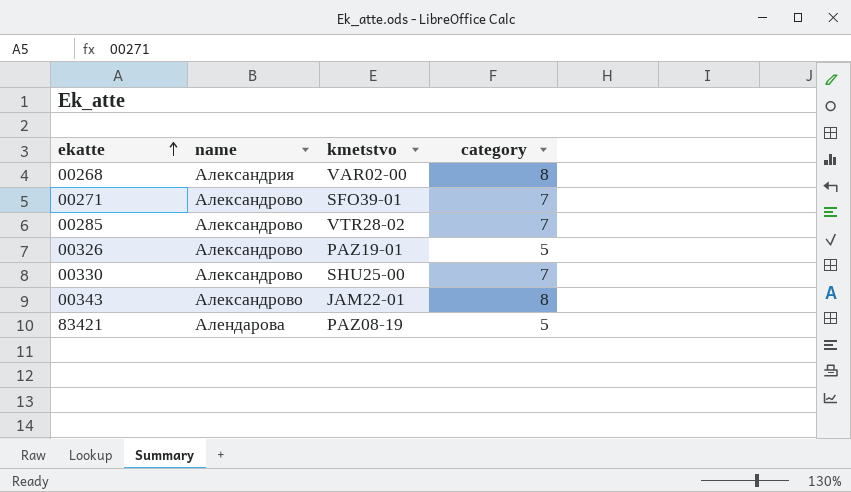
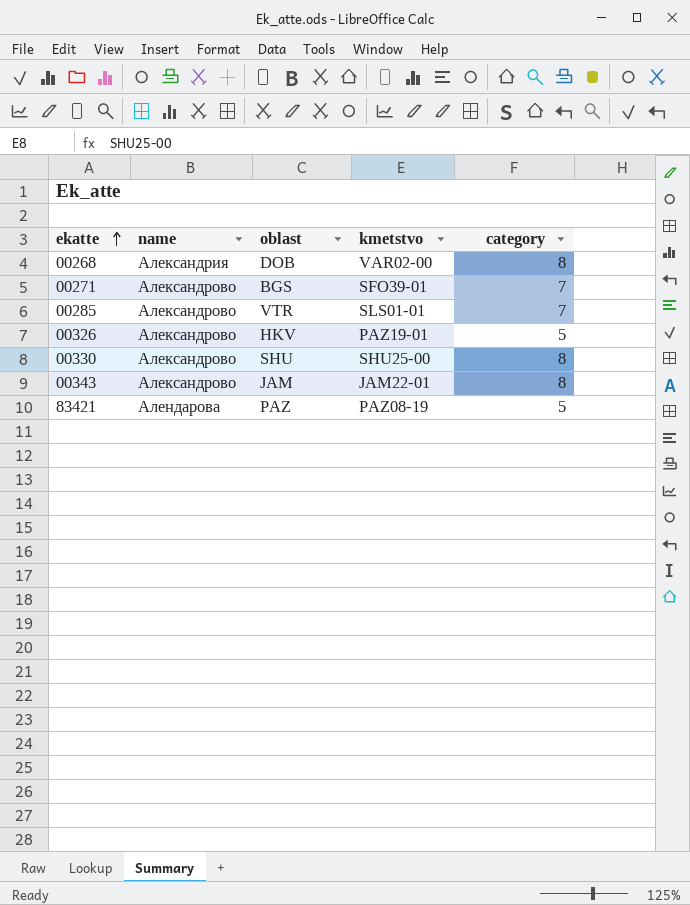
column oblast | position: none -> 3
00285 | kmetstvo: VTR28-02 -> SLS01-01
00330 | category: 7 -> 8

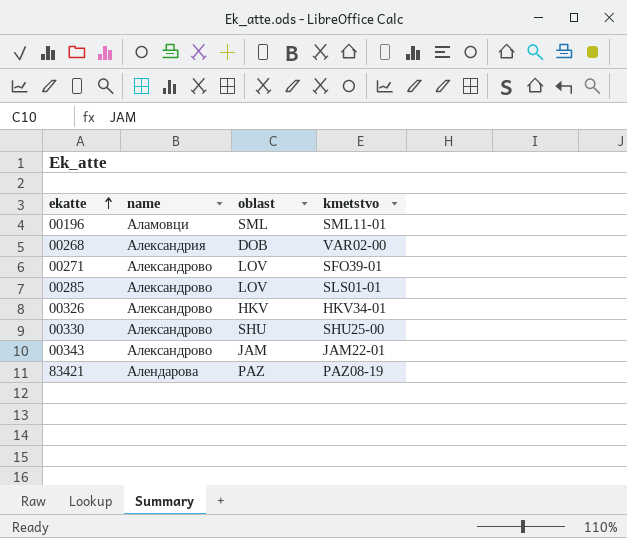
column category | position: 5 -> none
row 00196: none -> Аламовци | SML | SML11-01
00271 | oblast: BGS -> LOV
00285 | oblast: VTR -> LOV
00326 | kmetstvo: PAZ19-01 -> HKV34-01

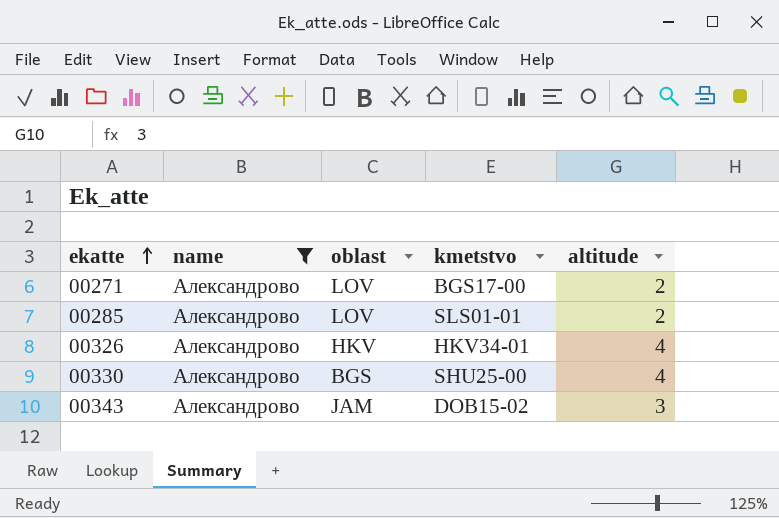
filter: none -> name = Александрово
column altitude | position: none -> 5
00271 | kmetstvo: SFO39-01 -> BGS17-00
00330 | oblast: SHU -> BGS
00343 | kmetstvo: JAM22-01 -> DOB15-02

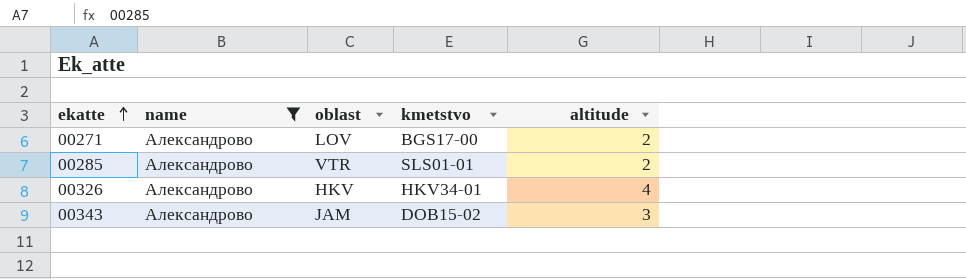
row 00330: Александрово | BGS | SHU25-00 | 4 -> none
00285 | oblast: LOV -> VTR

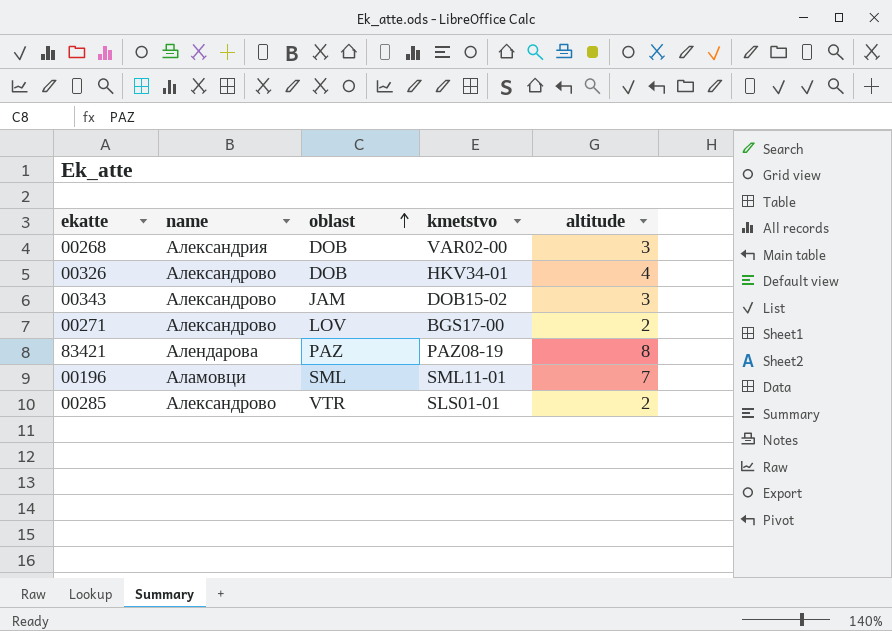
filter: name = Александрово -> none
row order: ekatte ascending -> oblast ascending
00326 | oblast: HKV -> DOB

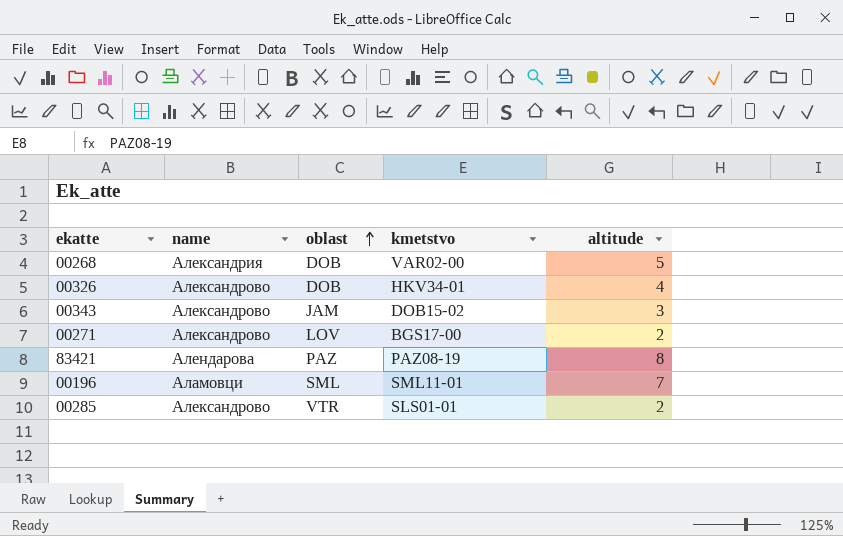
00268 | altitude: 3 -> 5

